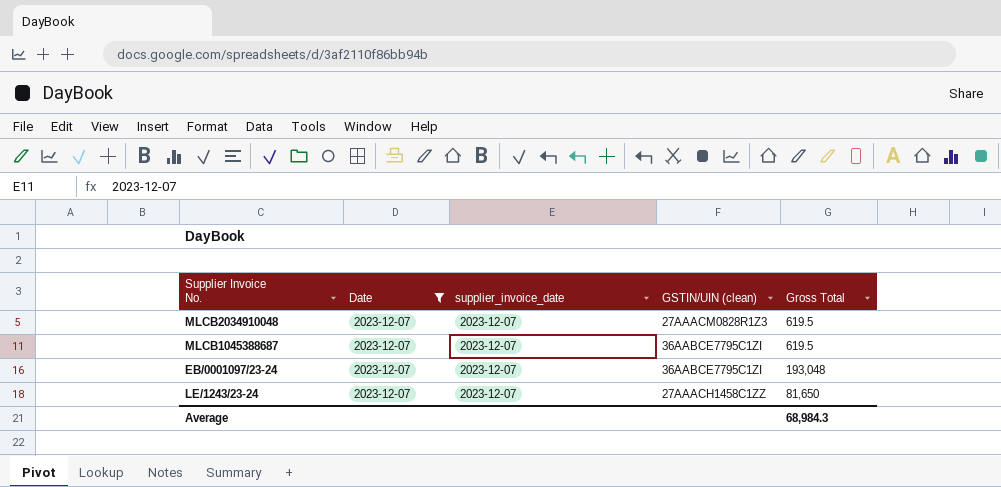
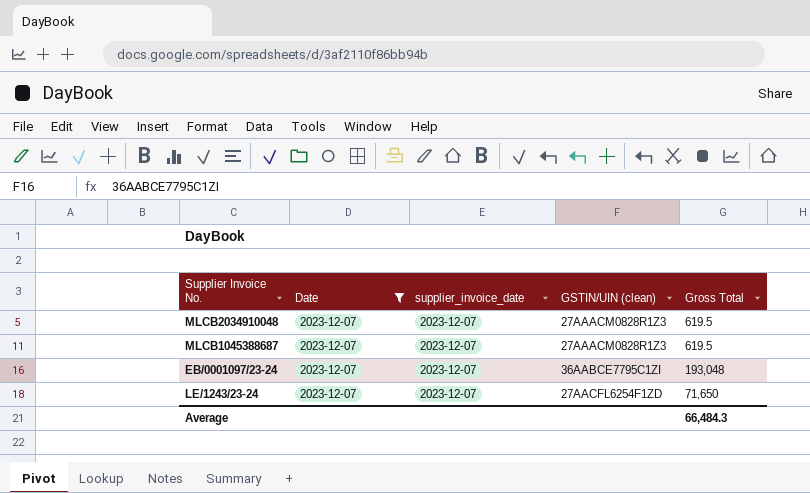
MLCB1045388687 | GSTIN/UIN (clean): 36AABCE7795C1ZI -> 27AAACM0828R1Z3
LE/1243/23-24 | GSTIN/UIN (clean): 27AAACH1458C1ZZ -> 27AACFL6254F1ZD
LE/1243/23-24 | Gross Total: 81,650 -> 71,650
Average | Gross Total: 68,984.3 -> 66,484.3

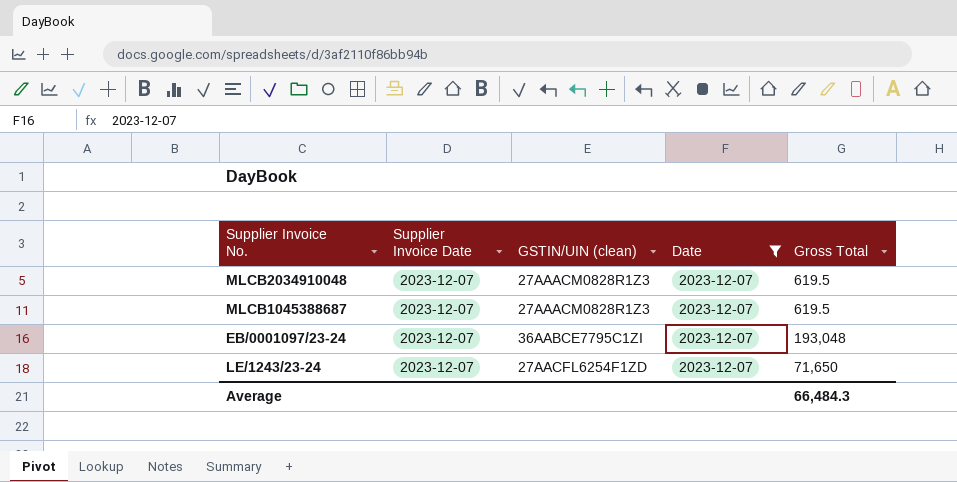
column name: supplier_invoice_date -> Supplier Invoice Date
column Date | position: 2 -> 4

